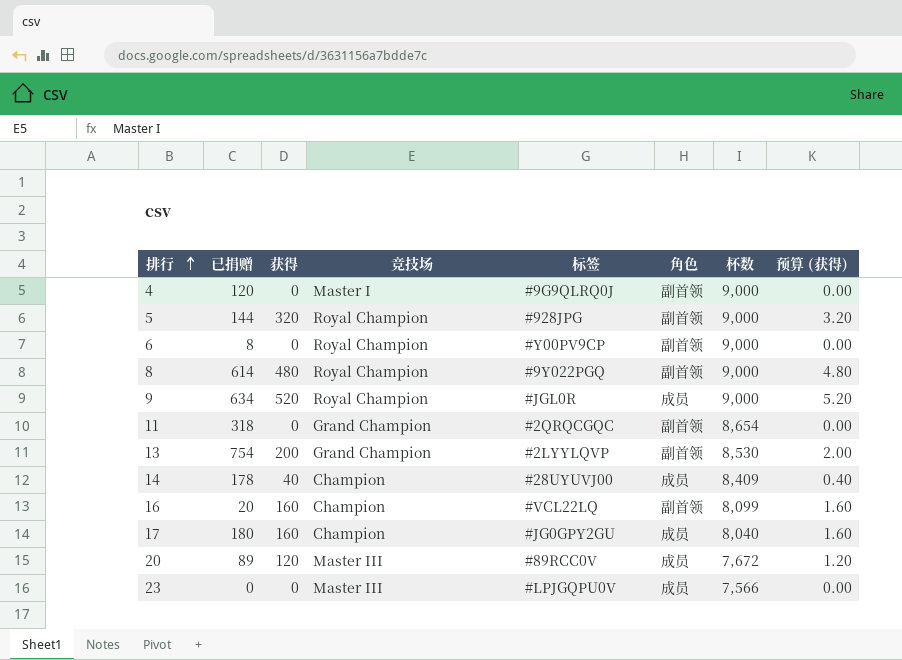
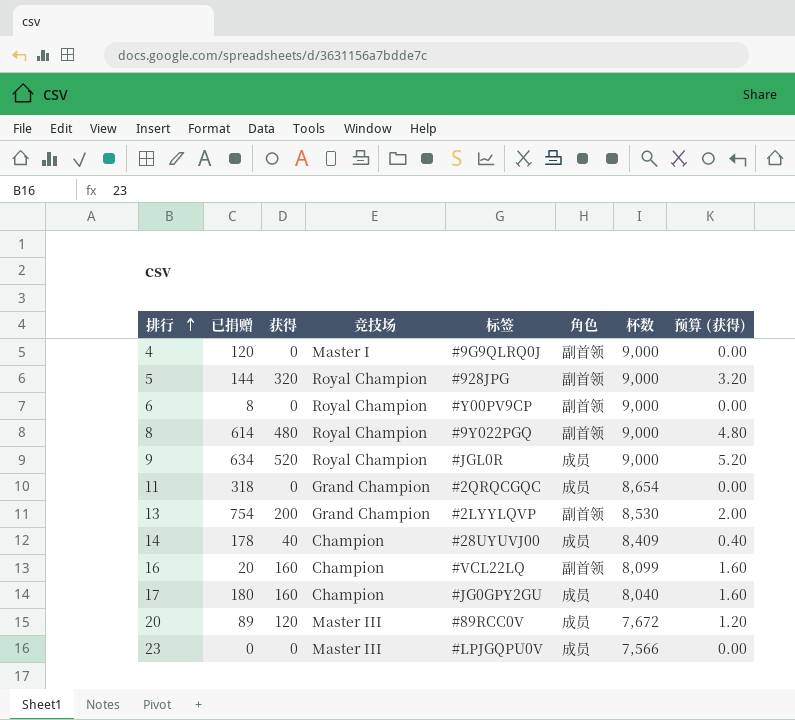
11 | 角色: 副首领 -> 成员

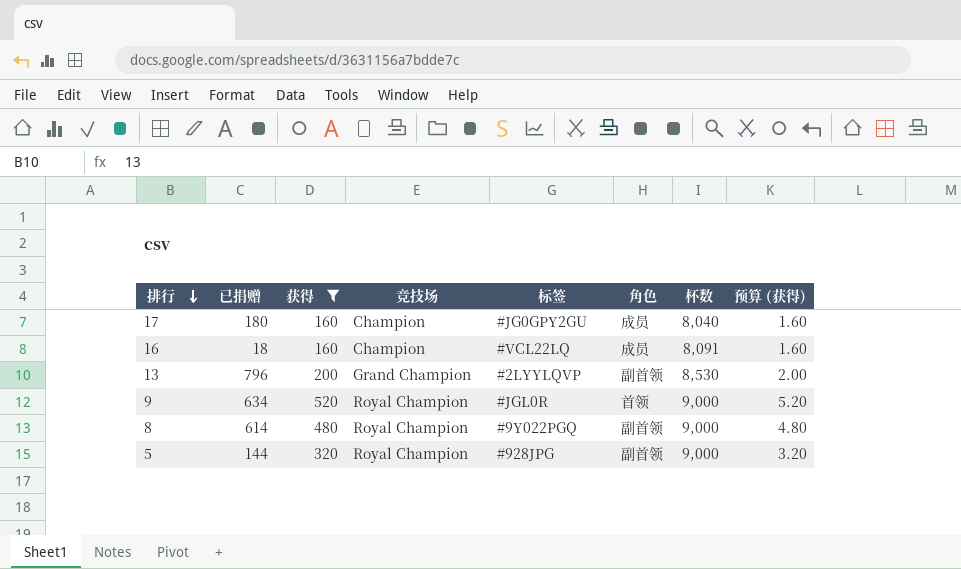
filter: none -> 获得 >= 160
row order: 排行 ascending -> 排行 descending
16 | 已捐赠: 20 -> 18
16 | 角色: 副首领 -> 成员
16 | 杯数: 8,099 -> 8,091
13 | 已捐赠: 754 -> 796
9 | 角色: 成员 -> 首领

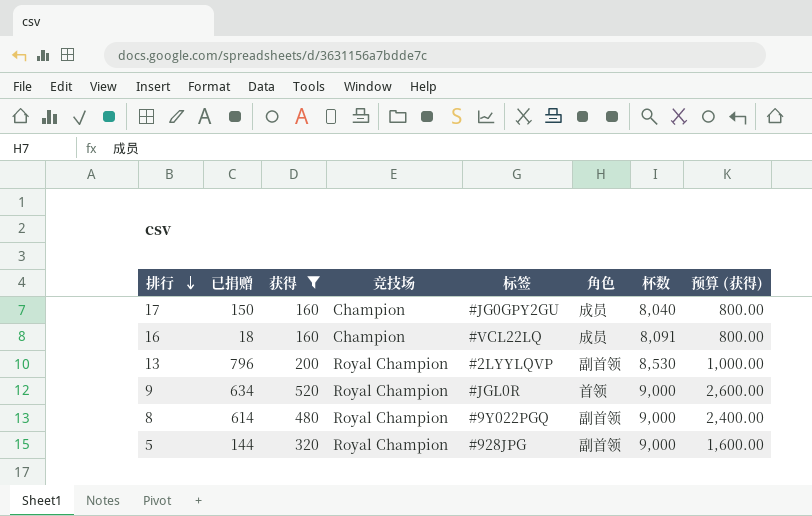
column 预算 (获得) | formula: [获得] * 0.01 -> [获得] * 5
17 | 已捐赠: 180 -> 150
13 | 竞技场: Grand Champion -> Royal Champion

